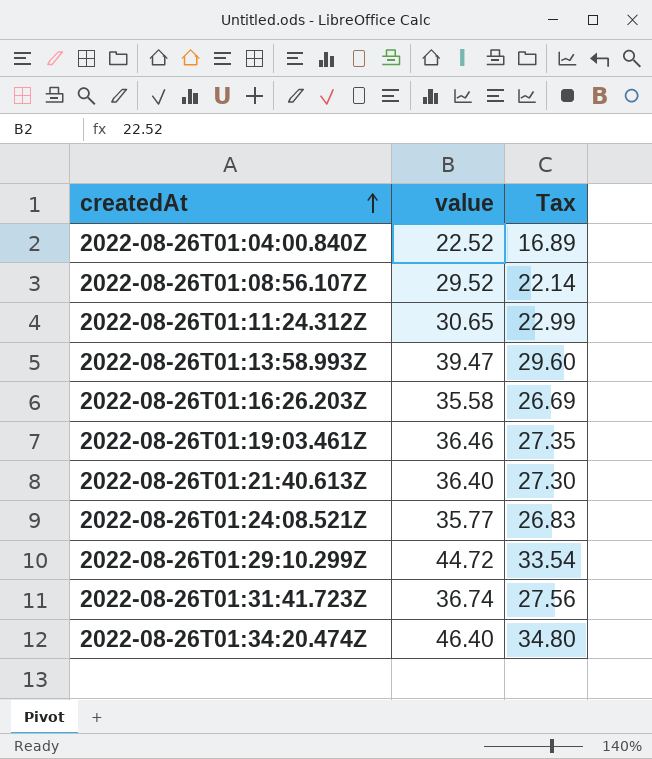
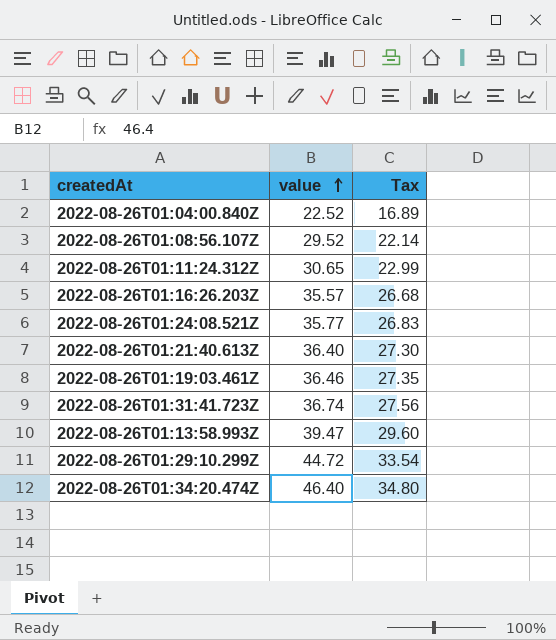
row order: createdAt ascending -> value ascending
2022-08-26T01:16:26.203Z | value: 35.58 -> 35.57
2022-08-26T01:16:26.203Z | Tax: 26.69 -> 26.68

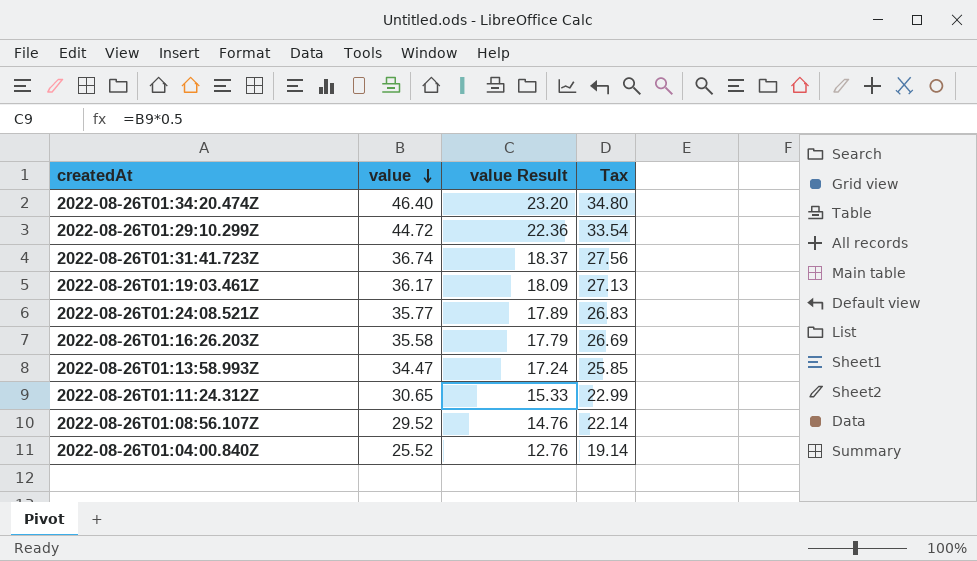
row order: value ascending -> value descending
column value Result | formula: none -> [value] * 0.5
row 2022-08-26T01:21:40.613Z: 36.40 | 27.30 -> none
2022-08-26T01:19:03.461Z | value: 36.46 -> 36.17
2022-08-26T01:19:03.461Z | Tax: 27.35 -> 27.13
2022-08-26T01:16:26.203Z | value: 35.57 -> 35.58
2022-08-26T01:16:26.203Z | Tax: 26.68 -> 26.69
2022-08-26T01:13:58.993Z | value: 39.47 -> 34.47
2022-08-26T01:13:58.993Z | Tax: 29.60 -> 25.85
2022-08-26T01:04:00.840Z | value: 22.52 -> 25.52
2022-08-26T01:04:00.840Z | Tax: 16.89 -> 19.14

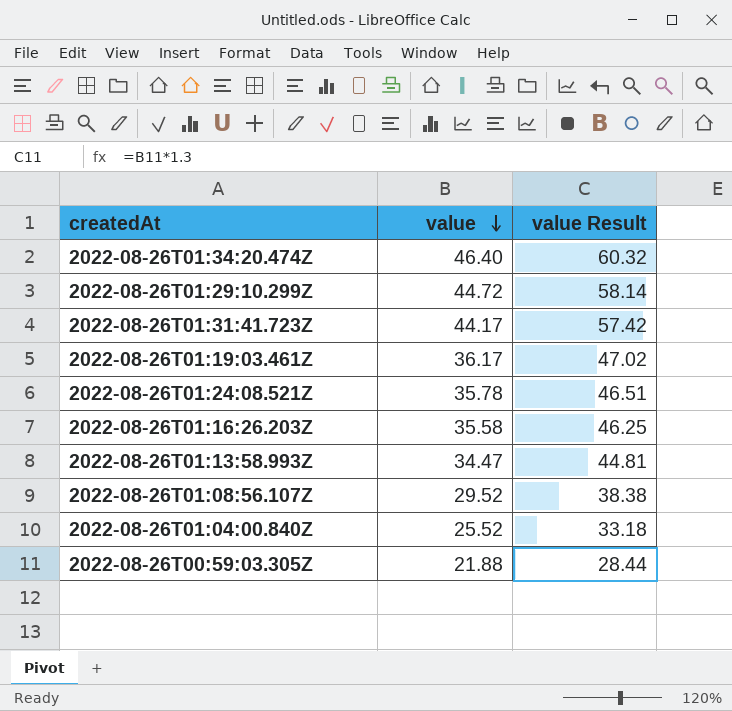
column Tax | formula: [value] * 0.75 -> none
column value Result | formula: [value] * 0.5 -> [value] * 1.3
row 2022-08-26T01:11:24.312Z: 30.65 | 15.33 | 22.99 -> none
2022-08-26T01:31:41.723Z | value: 36.74 -> 44.17
2022-08-26T01:24:08.521Z | value: 35.77 -> 35.78
row 2022-08-26T00:59:03.305Z: none -> 21.88 | 28.44

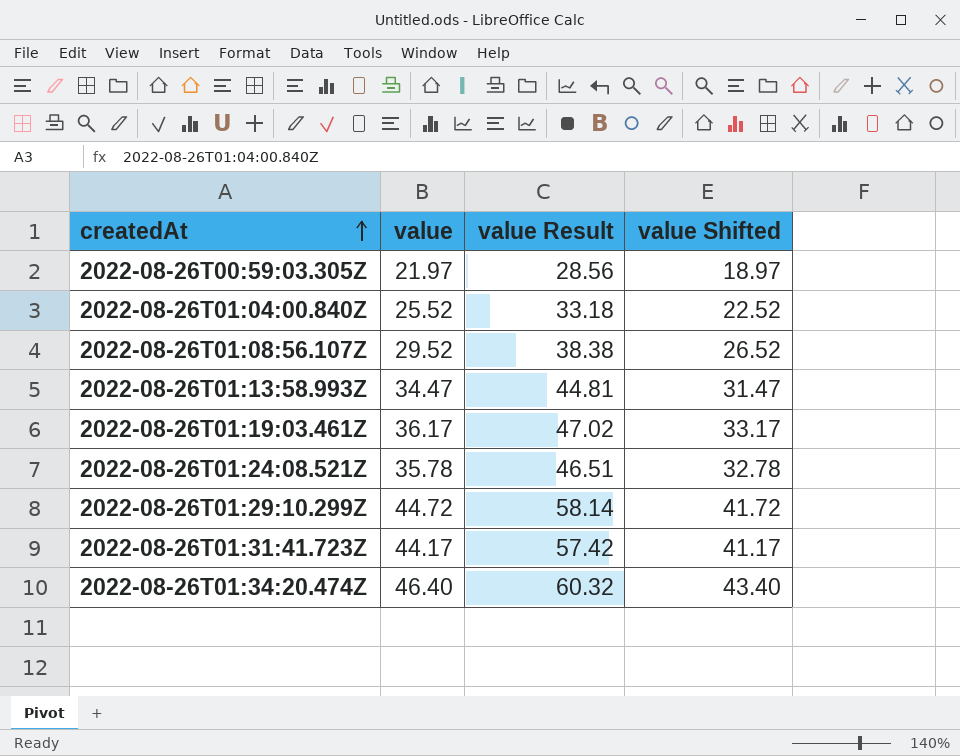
row order: value descending -> createdAt ascending
column value Shifted | formula: none -> [value] - 3
row 2022-08-26T01:16:26.203Z: 35.58 | 46.25 -> none
2022-08-26T00:59:03.305Z | value: 21.88 -> 21.97
2022-08-26T00:59:03.305Z | value Result: 28.44 -> 28.56

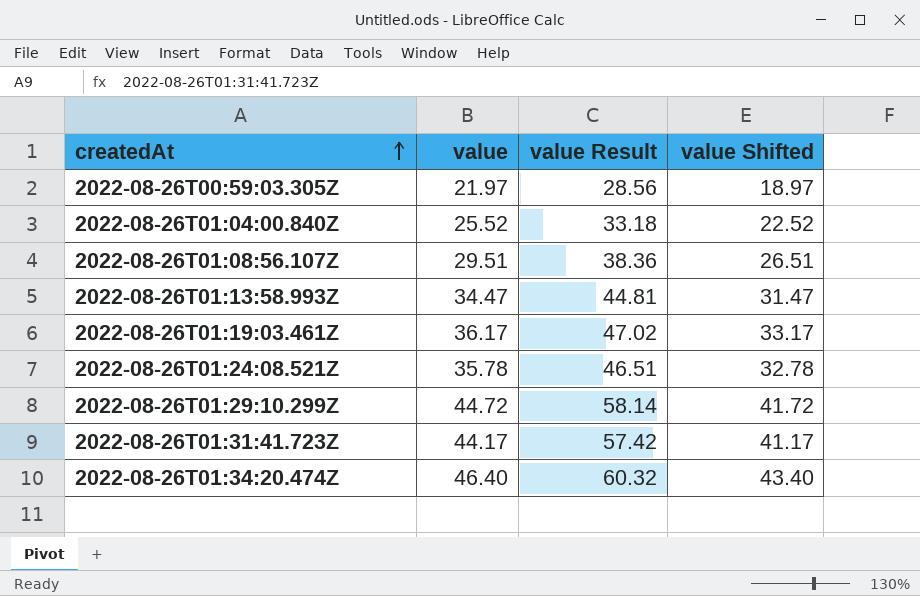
2022-08-26T01:08:56.107Z | value: 29.52 -> 29.51
2022-08-26T01:08:56.107Z | value Result: 38.38 -> 38.36
2022-08-26T01:08:56.107Z | value Shifted: 26.52 -> 26.51

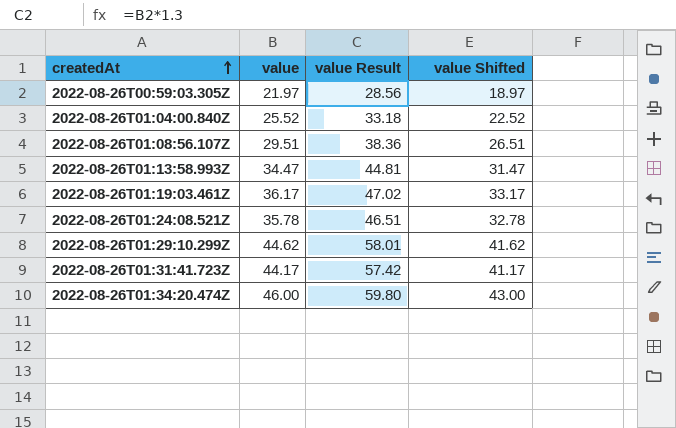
2022-08-26T01:29:10.299Z | value: 44.72 -> 44.62
2022-08-26T01:29:10.299Z | value Result: 58.14 -> 58.01
2022-08-26T01:29:10.299Z | value Shifted: 41.72 -> 41.62
2022-08-26T01:34:20.474Z | value: 46.40 -> 46.00
2022-08-26T01:34:20.474Z | value Result: 60.32 -> 59.80
2022-08-26T01:34:20.474Z | value Shifted: 43.40 -> 43.00

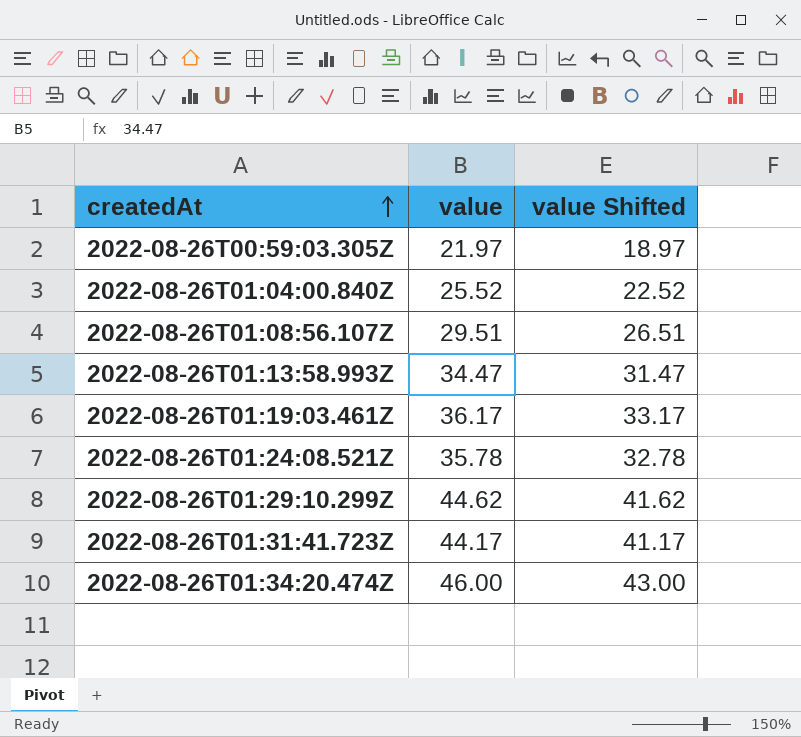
column value Result | formula: [value] * 1.3 -> none

